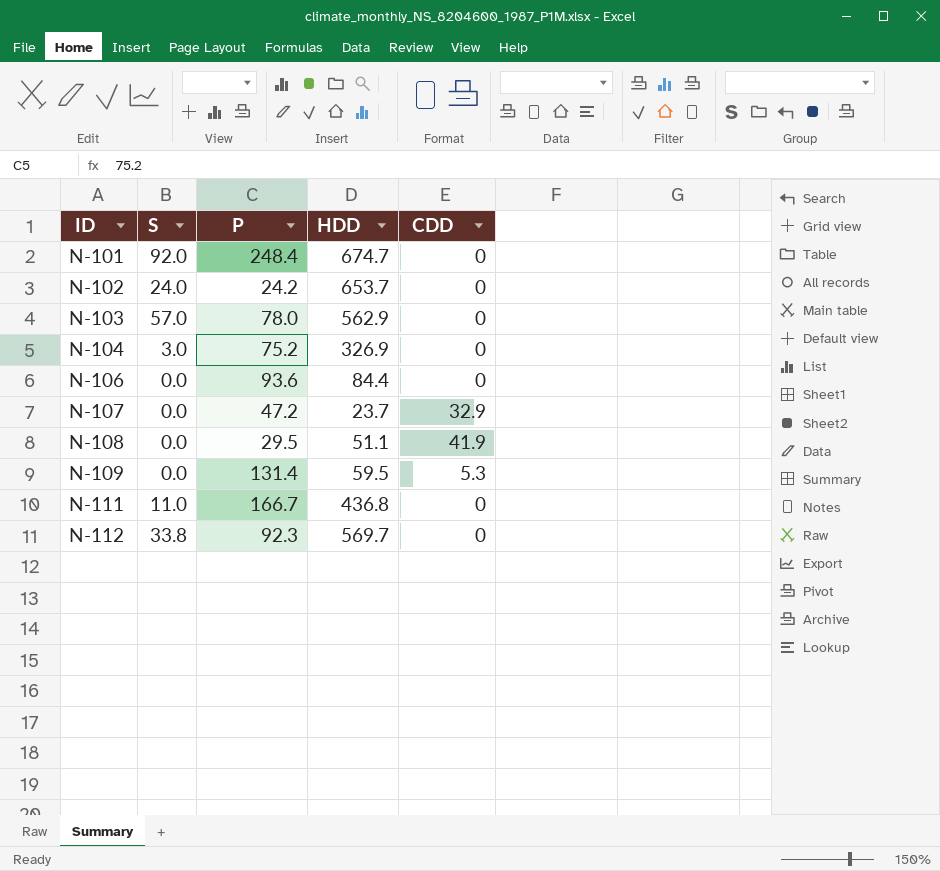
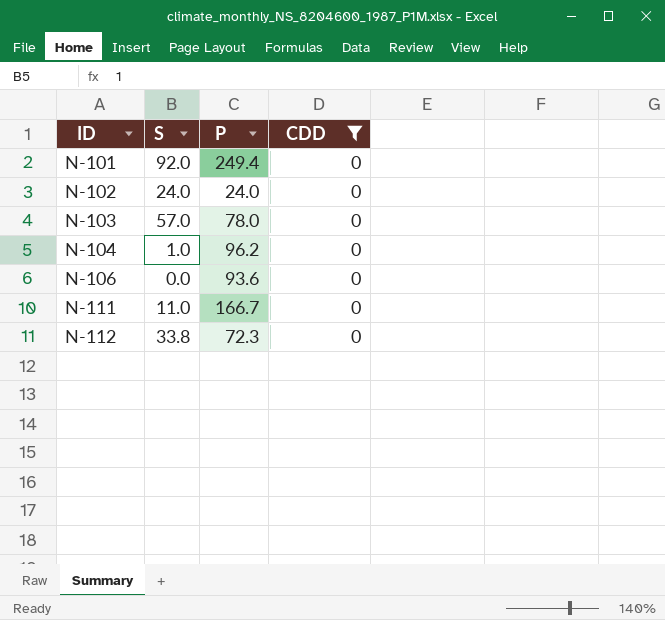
filter: none -> CDD = 0
column HDD | position: 4 -> none
N-101 | P: 248.4 -> 249.4
N-102 | P: 24.2 -> 24.0
N-104 | S: 3.0 -> 1.0
N-104 | P: 75.2 -> 96.2
N-112 | P: 92.3 -> 72.3

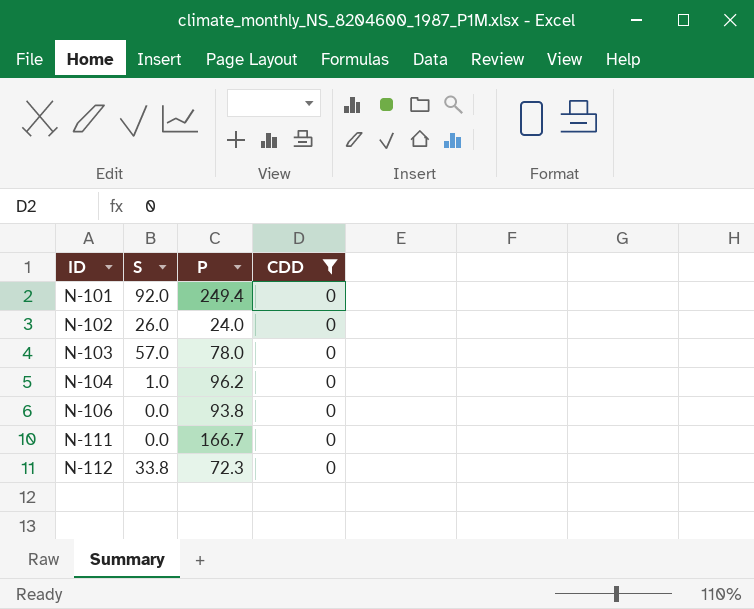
N-102 | S: 24.0 -> 26.0
N-106 | P: 93.6 -> 93.8
N-111 | S: 11.0 -> 0.0

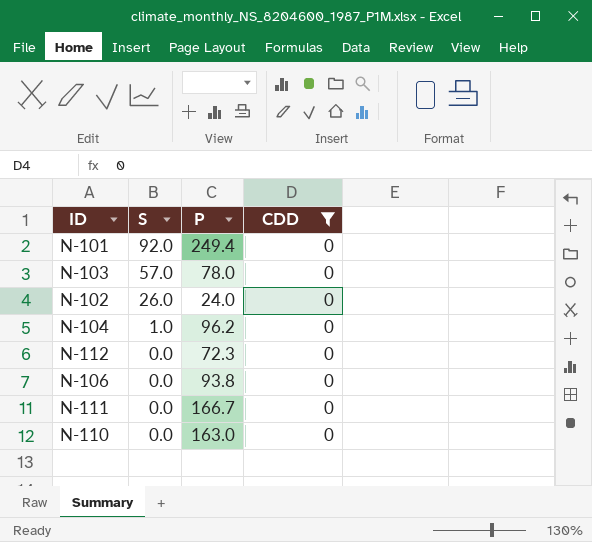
row order: ID ascending -> S descending
N-112 | S: 33.8 -> 0.0
row N-110: none -> 0.0 | 163.0 | 0

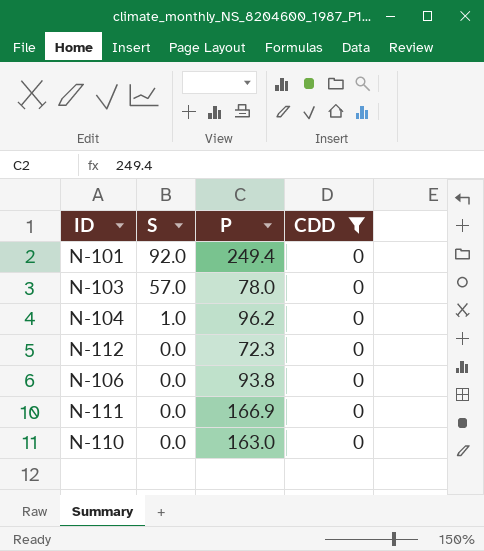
row N-102: 26.0 | 24.0 | 0 -> none
N-111 | P: 166.7 -> 166.9

